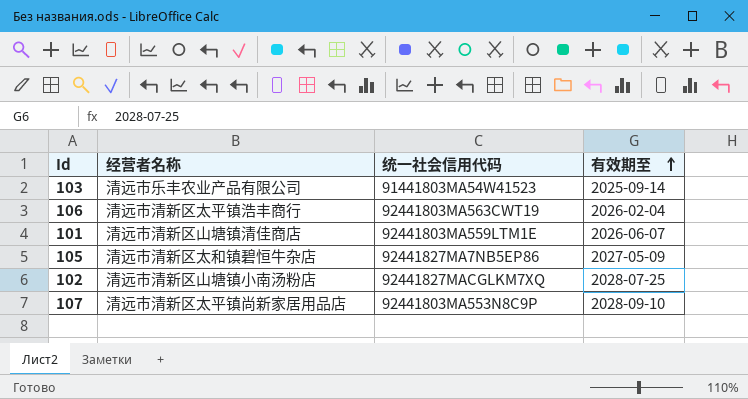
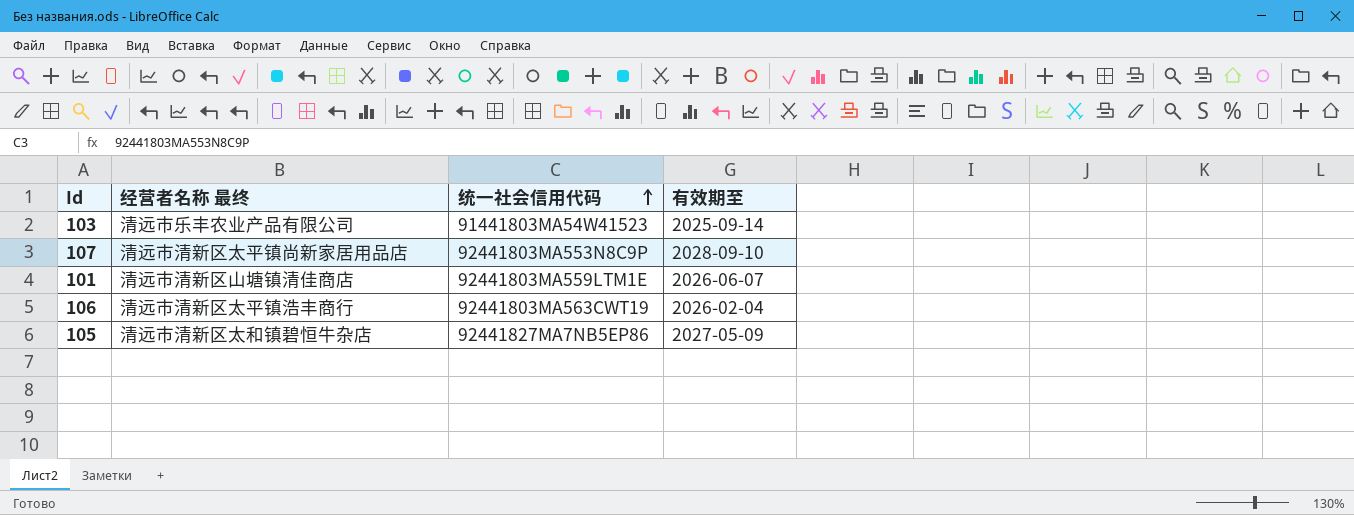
row order: 有效期至 ascending -> 统一社会信用代码 ascending
column name: 经营者名称 -> 经营者名称 最终
row 102: 清远市清新区山塘镇小南汤粉店 | 92441827MACGLKM7XQ | 2028-07-25 -> none

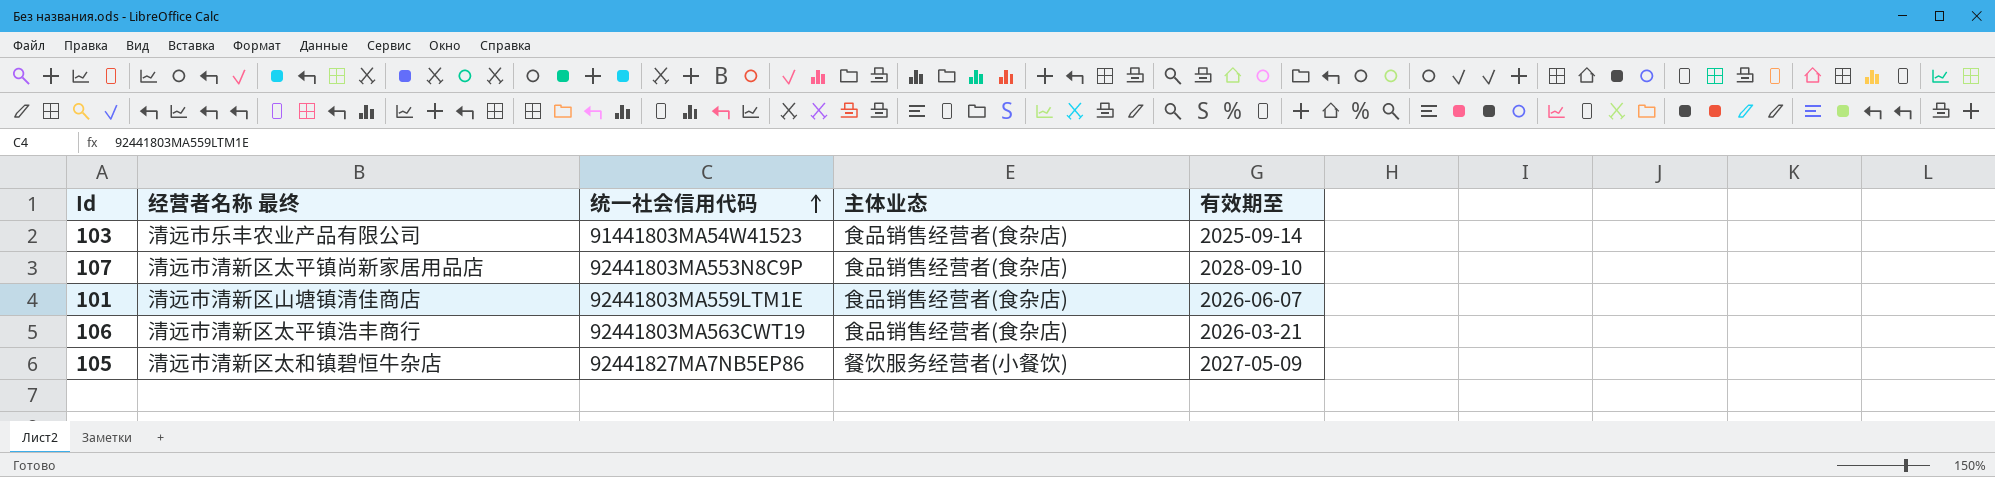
column 主体业态 | position: none -> 4
106 | 有效期至: 2026-02-04 -> 2026-03-21

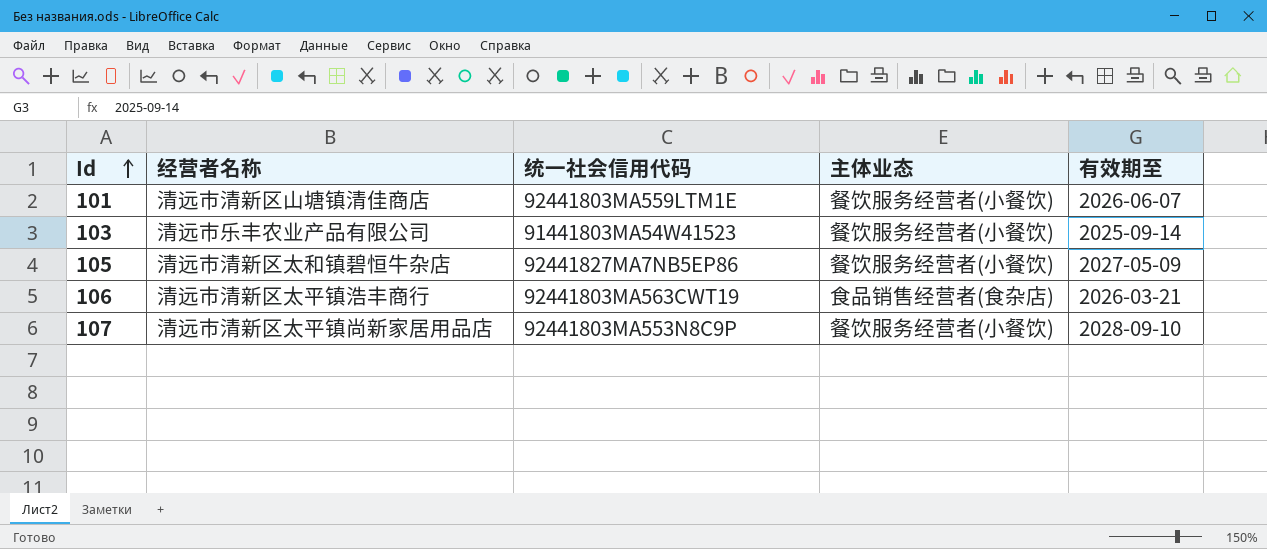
row order: 统一社会信用代码 ascending -> Id ascending
column name: 经营者名称 最终 -> 经营者名称
101 | 主体业态: 食品销售经营者(食杂店) -> 餐饮服务经营者(小餐饮)
103 | 主体业态: 食品销售经营者(食杂店) -> 餐饮服务经营者(小餐饮)
107 | 主体业态: 食品销售经营者(食杂店) -> 餐饮服务经营者(小餐饮)

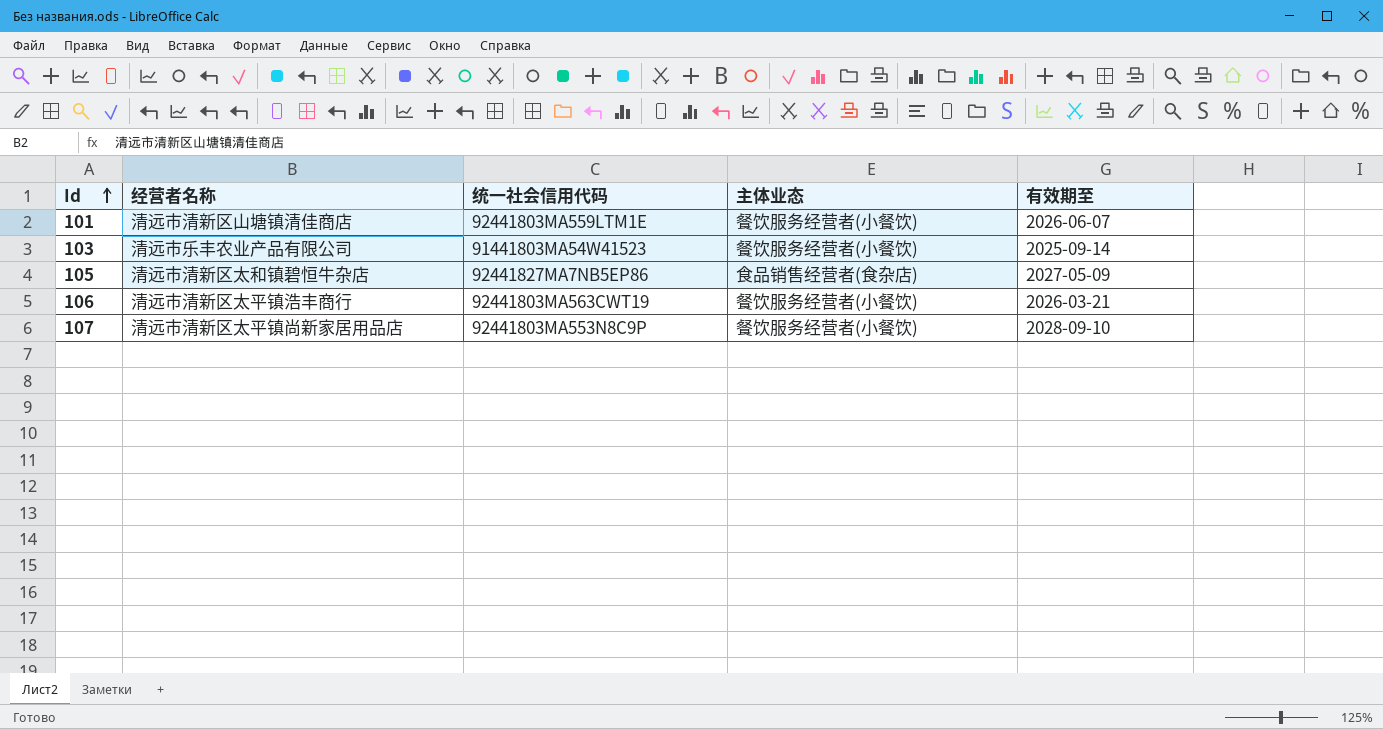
105 | 主体业态: 餐饮服务经营者(小餐饮) -> 食品销售经营者(食杂店)
106 | 主体业态: 食品销售经营者(食杂店) -> 餐饮服务经营者(小餐饮)

